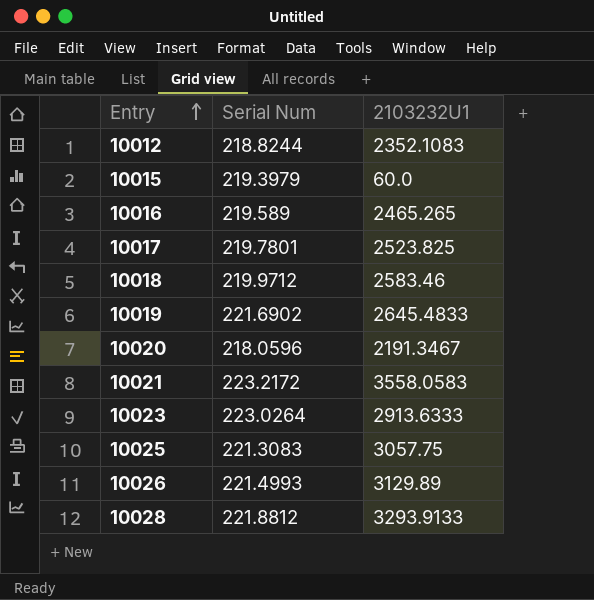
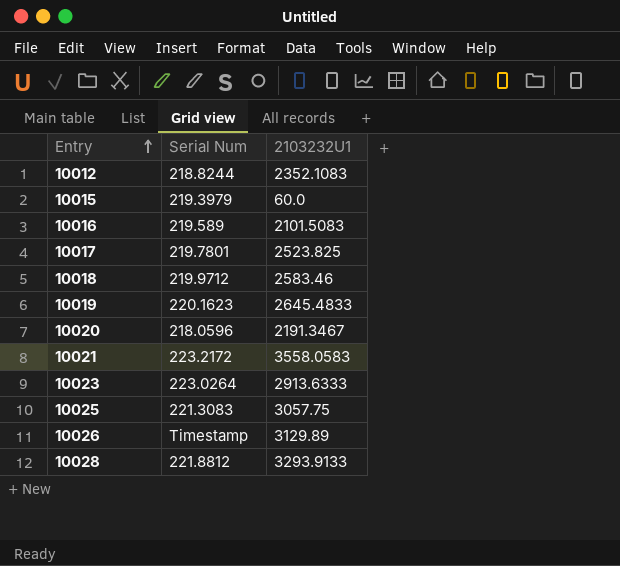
10016 | 2103232U1: 2465.265 -> 2101.5083
10019 | Serial Num: 221.6902 -> 220.1623
10026 | Serial Num: 221.4993 -> Timestamp

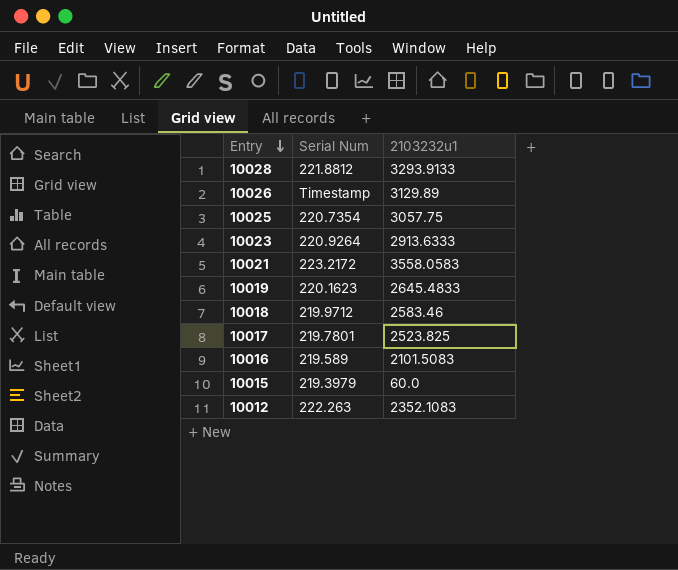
row order: Entry ascending -> Entry descending
column name: 2103232U1 -> 2103232u1
row 10020: 218.0596 | 2191.3467 -> none
10025 | Serial Num: 221.3083 -> 220.7354
10023 | Serial Num: 223.0264 -> 220.9264
10012 | Serial Num: 218.8244 -> 222.263

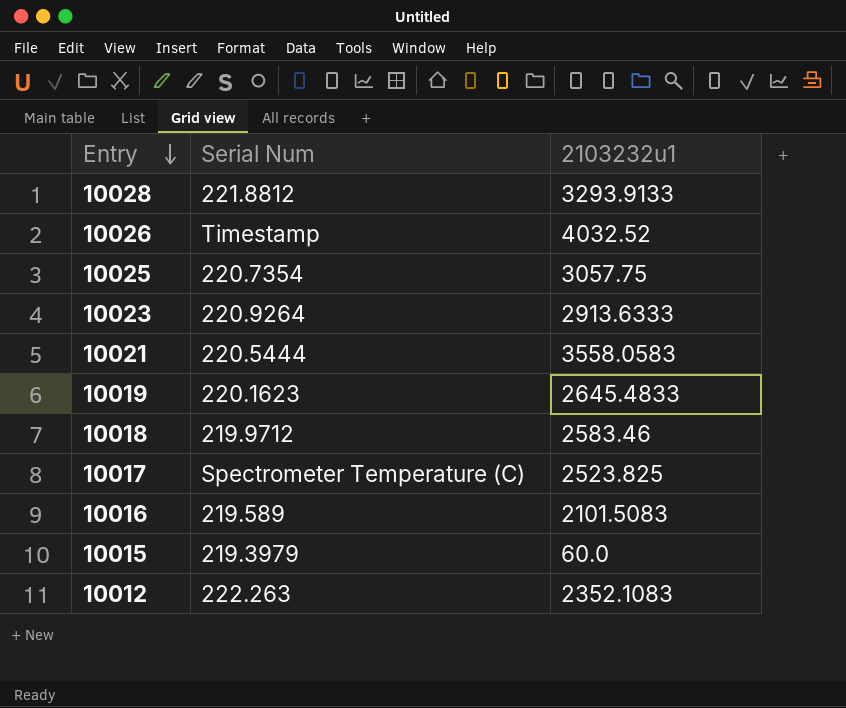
10026 | 2103232u1: 3129.89 -> 4032.52
10021 | Serial Num: 223.2172 -> 220.5444
10017 | Serial Num: 219.7801 -> Spectrometer Temperature (C)

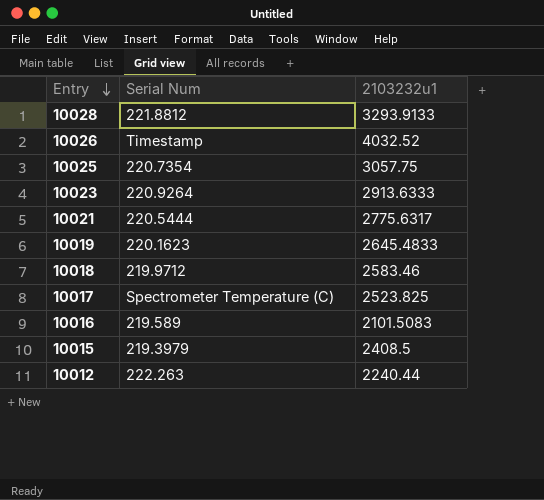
10021 | 2103232u1: 3558.0583 -> 2775.6317
10015 | 2103232u1: 60.0 -> 2408.5
10012 | 2103232u1: 2352.1083 -> 2240.44

